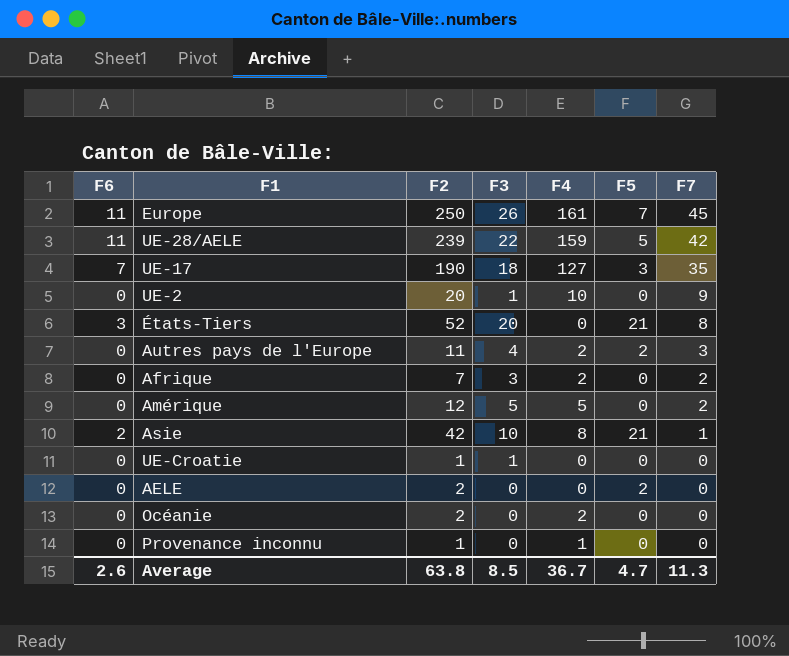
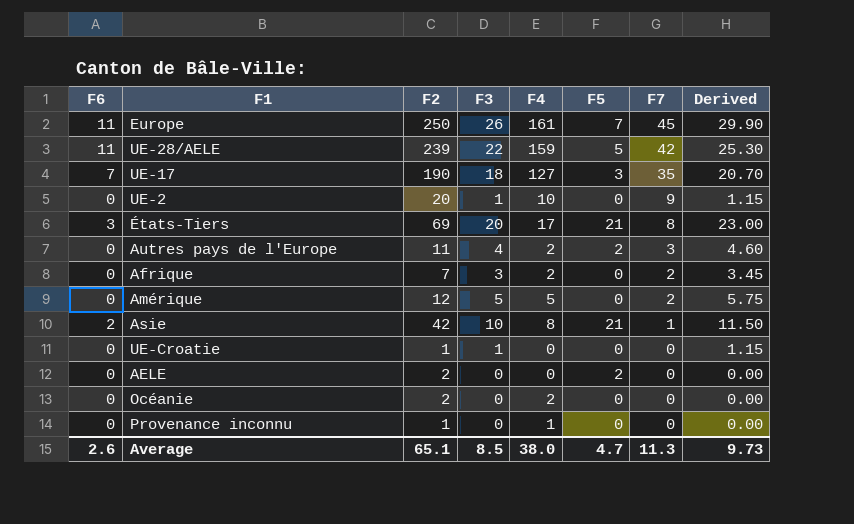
column Derived | formula: none -> [F3] * 1.15
États-Tiers | F2: 52 -> 69
États-Tiers | F4: 0 -> 17
Average | F2: 63.8 -> 65.1
Average | F4: 36.7 -> 38.0

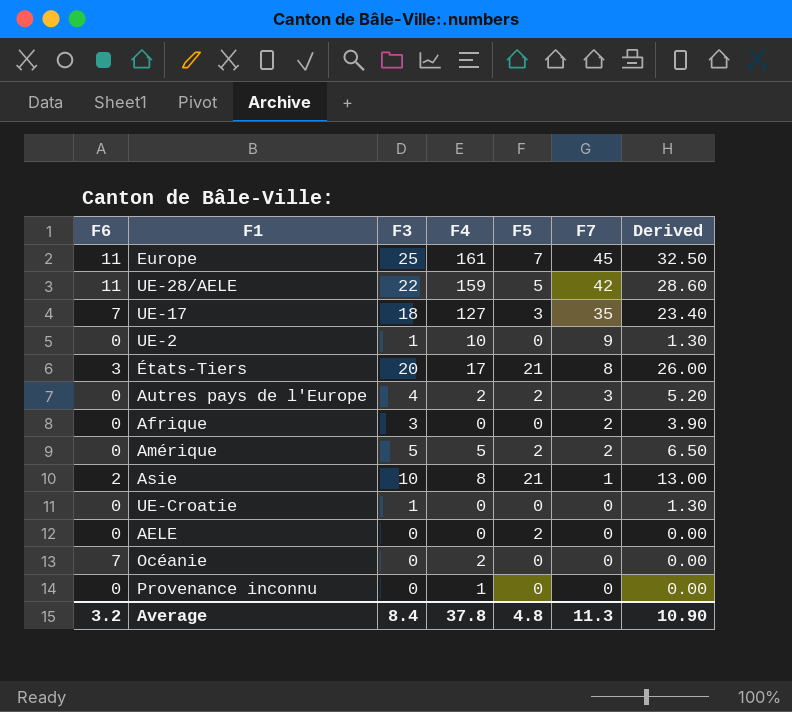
column F2 | formula: [F6] + [F3] + [F4] + [F5] + [F7] -> none
column Derived | formula: [F3] * 1.15 -> [F3] * 1.3
Europe | F3: 26 -> 25
Afrique | F4: 2 -> 0
Amérique | F5: 0 -> 2
Océanie | F6: 0 -> 7
Average | F6: 2.6 -> 3.2
Average | F3: 8.5 -> 8.4
Average | F4: 38.0 -> 37.8
Average | F5: 4.7 -> 4.8
Average | Derived: 9.73 -> 10.90

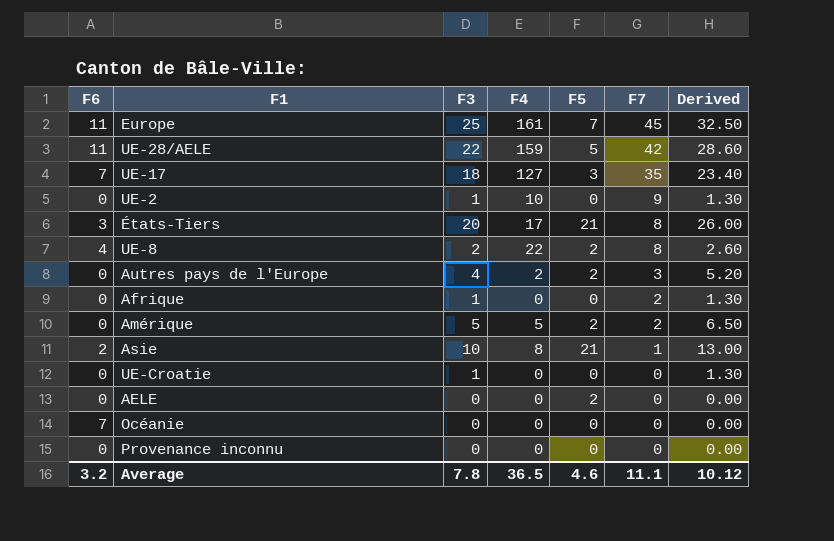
row UE-8: none -> 4 | 2 | 22 | 2 | 8 | 2.60
Afrique | F3: 3 -> 1
Afrique | Derived: 3.90 -> 1.30
Océanie | F4: 2 -> 0
Provenance inconnu | F4: 1 -> 0
Average | F3: 8.4 -> 7.8
Average | F4: 37.8 -> 36.5
Average | F5: 4.8 -> 4.6
Average | F7: 11.3 -> 11.1
Average | Derived: 10.90 -> 10.12

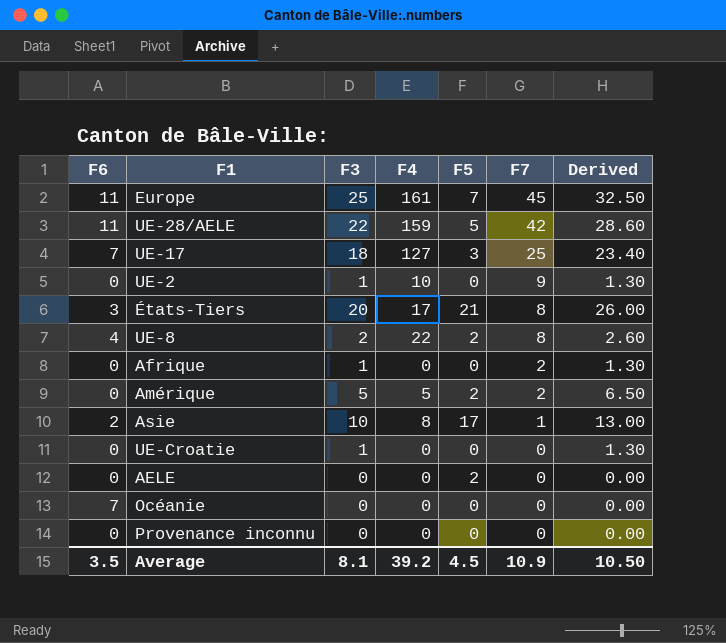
row Autres pays de l'Europe: 0 | 4 | 2 | 2 | 3 | 5.20 -> none
UE-17 | F7: 35 -> 25
Asie | F5: 21 -> 17
Average | F6: 3.2 -> 3.5
Average | F3: 7.8 -> 8.1
Average | F4: 36.5 -> 39.2
Average | F5: 4.6 -> 4.5
Average | F7: 11.1 -> 10.9
Average | Derived: 10.12 -> 10.50

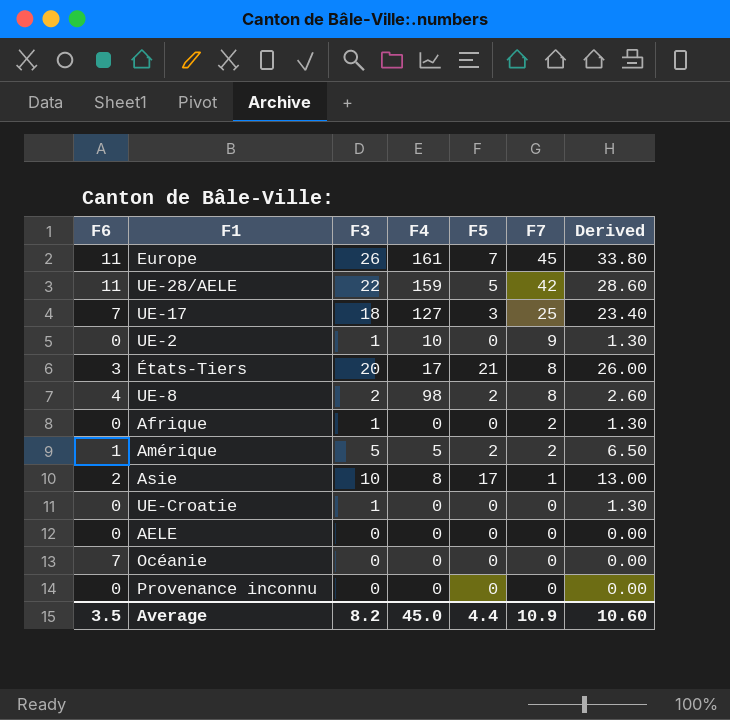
Europe | F3: 25 -> 26
Europe | Derived: 32.50 -> 33.80
UE-8 | F4: 22 -> 98
Amérique | F6: 0 -> 1
AELE | F5: 2 -> 0
Average | F3: 8.1 -> 8.2
Average | F4: 39.2 -> 45.0
Average | F5: 4.5 -> 4.4
Average | Derived: 10.50 -> 10.60

